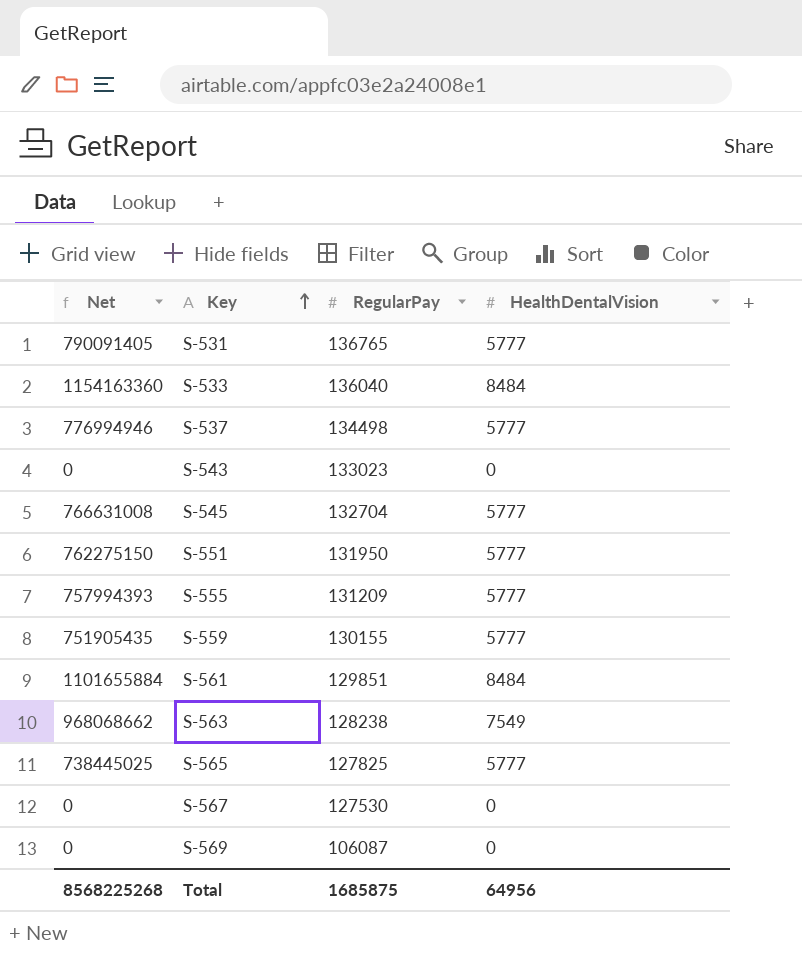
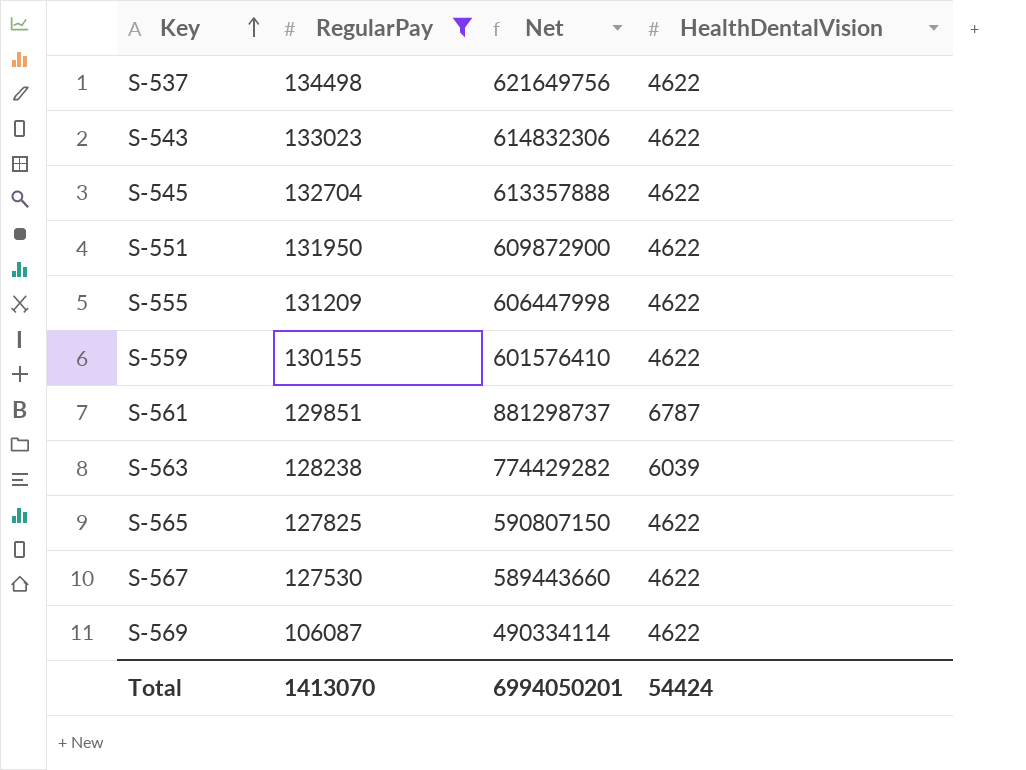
filter: none -> RegularPay <= 134498
column Net | position: 1 -> 3
S-537 | Net: 776994946 -> 621649756
S-537 | HealthDentalVision: 5777 -> 4622
S-543 | Net: 0 -> 614832306
S-543 | HealthDentalVision: 0 -> 4622
S-545 | Net: 766631008 -> 613357888
S-545 | HealthDentalVision: 5777 -> 4622
S-551 | Net: 762275150 -> 609872900
S-551 | HealthDentalVision: 5777 -> 4622
S-555 | Net: 757994393 -> 606447998
S-555 | HealthDentalVision: 5777 -> 4622
S-559 | Net: 751905435 -> 601576410
S-559 | HealthDentalVision: 5777 -> 4622
S-561 | Net: 1101655884 -> 881298737
S-561 | HealthDentalVision: 8484 -> 6787
S-563 | Net: 968068662 -> 774429282
S-563 | HealthDentalVision: 7549 -> 6039
S-565 | Net: 738445025 -> 590807150
S-565 | HealthDentalVision: 5777 -> 4622
S-567 | Net: 0 -> 589443660
S-567 | HealthDentalVision: 0 -> 4622
S-569 | Net: 0 -> 490334114
S-569 | HealthDentalVision: 0 -> 4622
Total | RegularPay: 1685875 -> 1413070
Total | Net: 8568225268 -> 6994050201
Total | HealthDentalVision: 64956 -> 54424

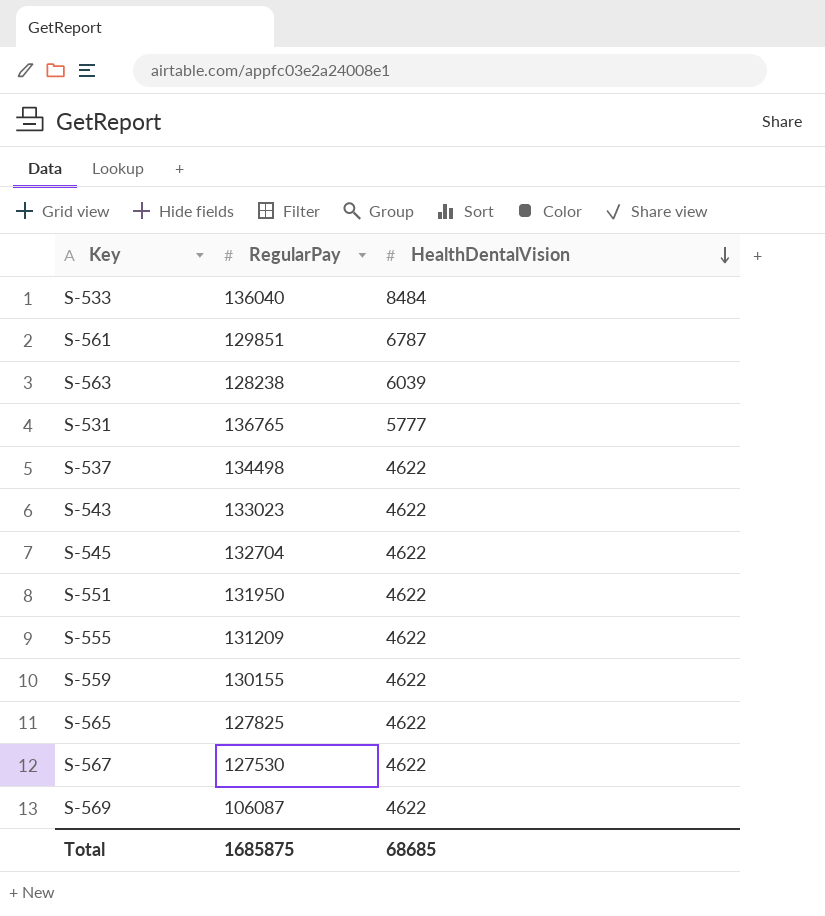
filter: RegularPay <= 134498 -> none
row order: Key ascending -> HealthDentalVision descending
column Net | formula: [RegularPay] * [HealthDentalVision] -> none
Total | RegularPay: 1413070 -> 1685875
Total | HealthDentalVision: 54424 -> 68685

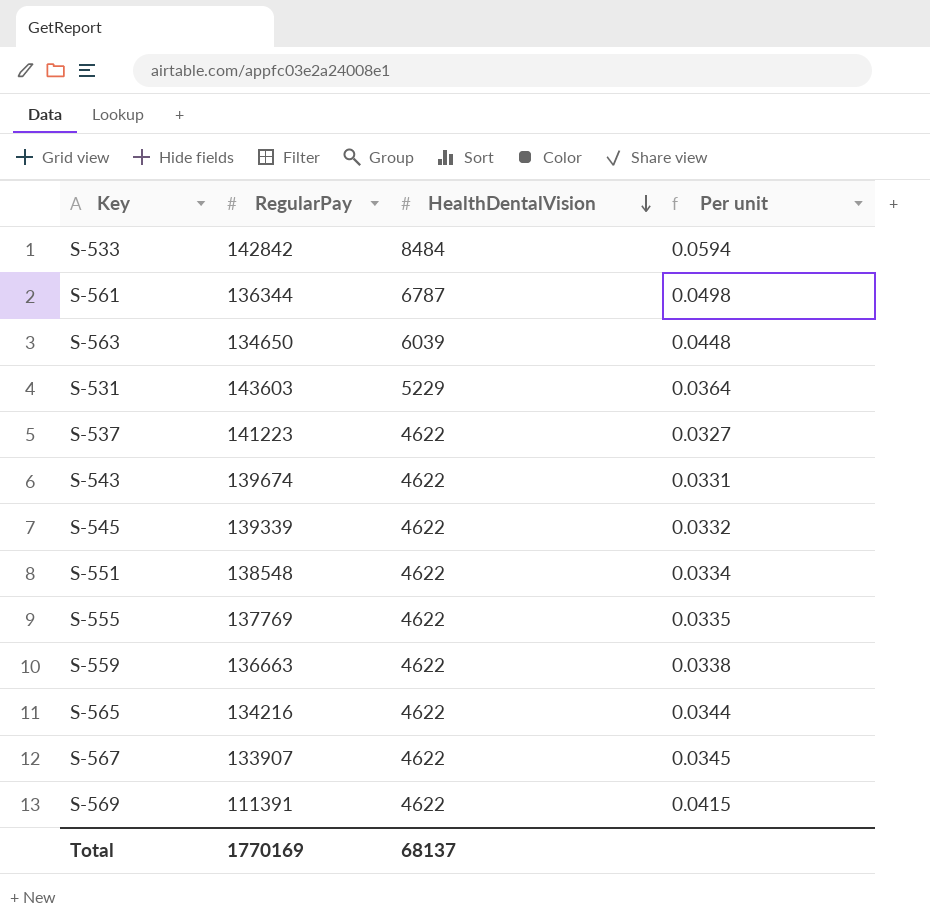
column Per unit | formula: none -> [HealthDentalVision] / [RegularPay]
S-533 | RegularPay: 136040 -> 142842
S-561 | RegularPay: 129851 -> 136344
S-563 | RegularPay: 128238 -> 134650
S-531 | RegularPay: 136765 -> 143603
S-531 | HealthDentalVision: 5777 -> 5229
S-537 | RegularPay: 134498 -> 141223
S-543 | RegularPay: 133023 -> 139674
S-545 | RegularPay: 132704 -> 139339
S-551 | RegularPay: 131950 -> 138548
S-555 | RegularPay: 131209 -> 137769
S-559 | RegularPay: 130155 -> 136663
S-565 | RegularPay: 127825 -> 134216
S-567 | RegularPay: 127530 -> 133907
S-569 | RegularPay: 106087 -> 111391
Total | RegularPay: 1685875 -> 1770169
Total | HealthDentalVision: 68685 -> 68137

